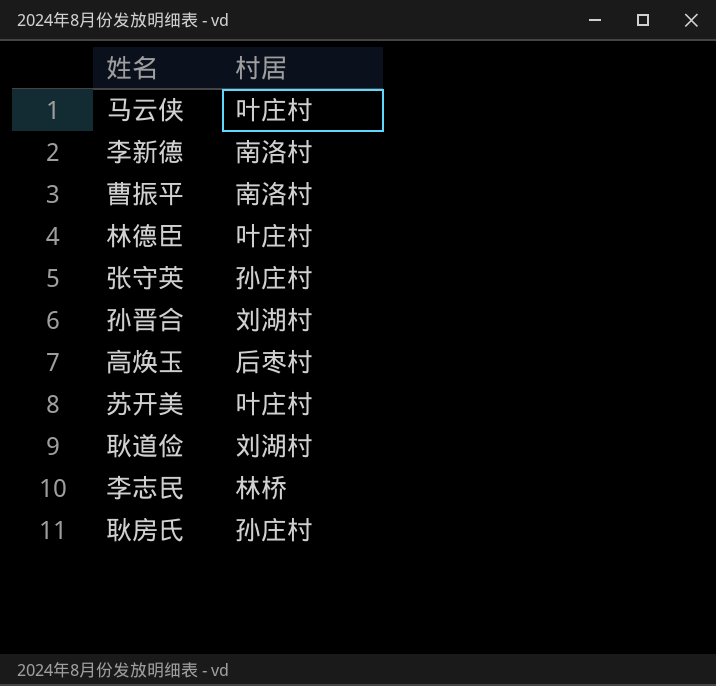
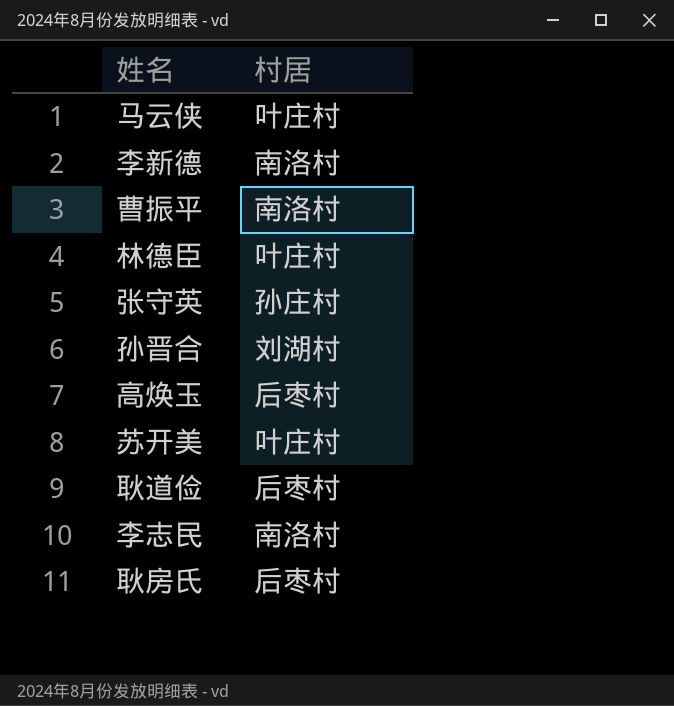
耿道俭 | 村居: 刘湖村 -> 后枣村
李志民 | 村居: 林桥 -> 南洛村
耿房氏 | 村居: 孙庄村 -> 后枣村

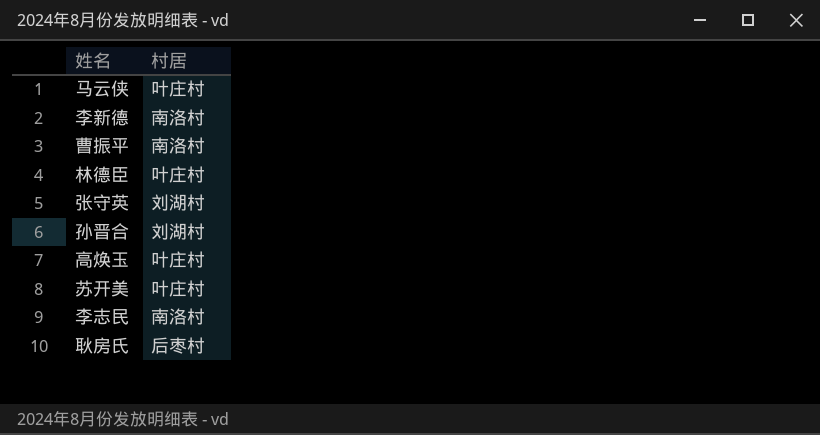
row 耿道俭: 后枣村 -> none
张守英 | 村居: 孙庄村 -> 刘湖村
高焕玉 | 村居: 后枣村 -> 叶庄村

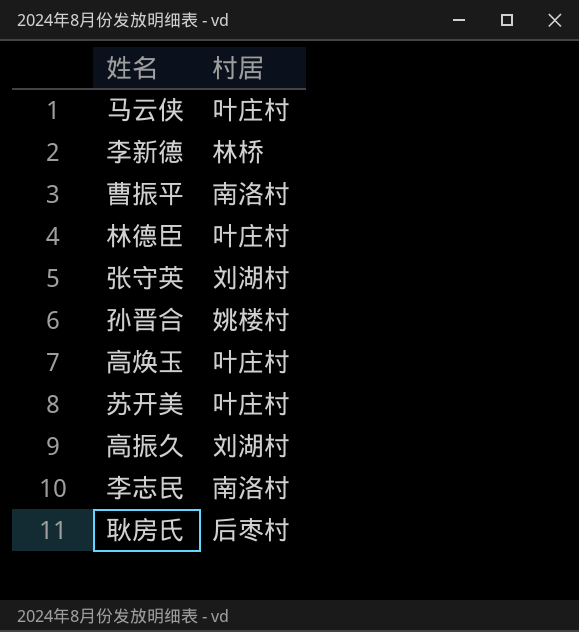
李新德 | 村居: 南洛村 -> 林桥
孙晋合 | 村居: 刘湖村 -> 姚楼村
row 高振久: none -> 刘湖村

